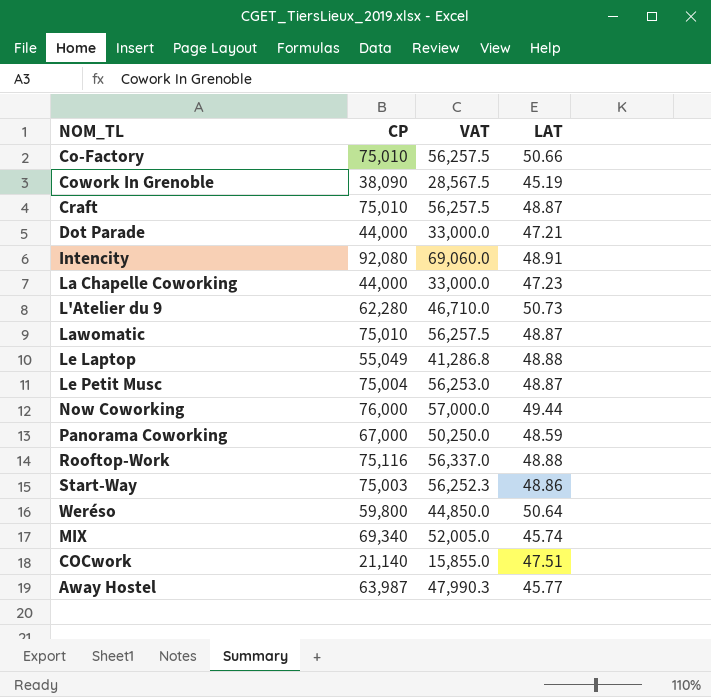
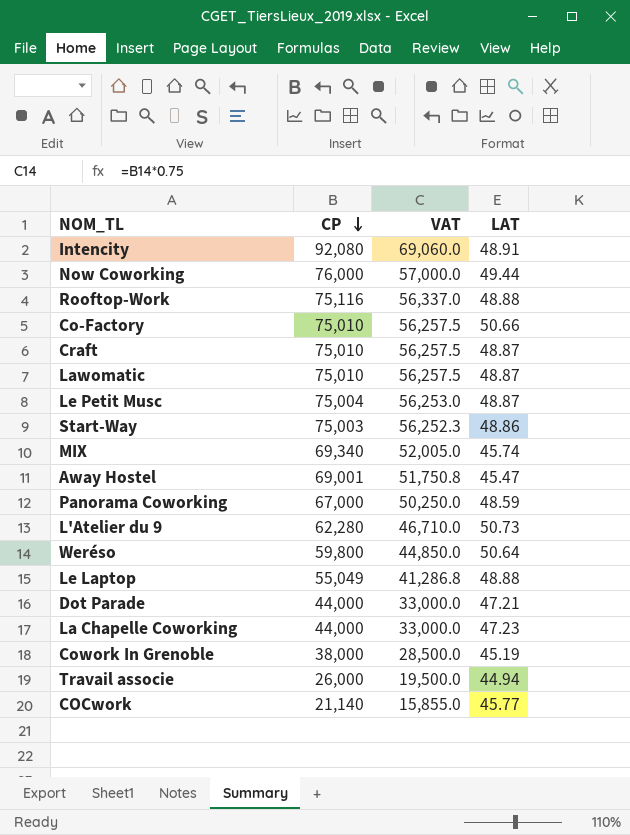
row order: none -> CP descending
Away Hostel | CP: 63,987 -> 69,001
Away Hostel | VAT: 47,990.3 -> 51,750.8
Away Hostel | LAT: 45.77 -> 45.47
Cowork In Grenoble | CP: 38,090 -> 38,000
Cowork In Grenoble | VAT: 28,567.5 -> 28,500.0
row Travail associe: none -> 26,000 | 19,500.0 | 44.94
COCwork | LAT: 47.51 -> 45.77

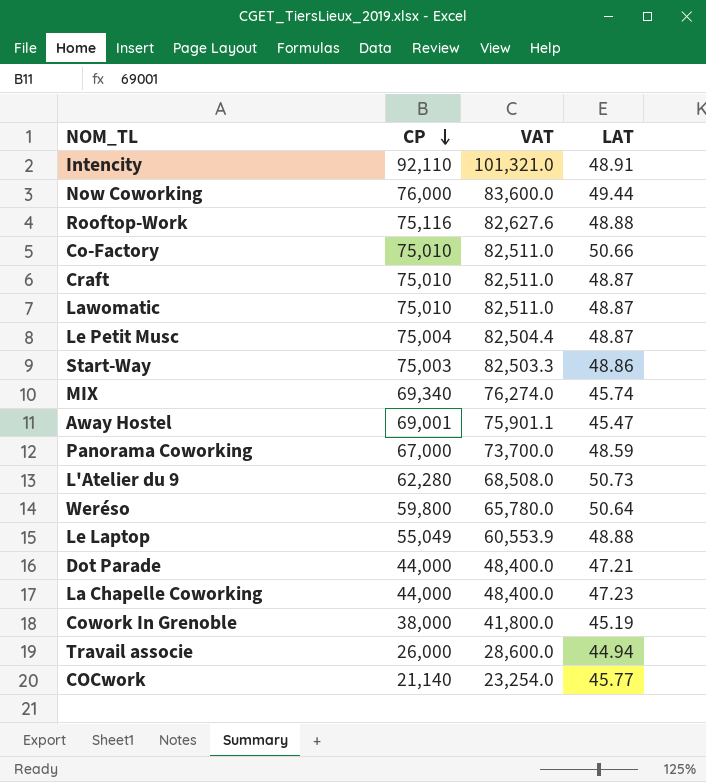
column VAT | formula: [CP] * 0.75 -> [CP] * 1.1
Intencity | CP: 92,080 -> 92,110

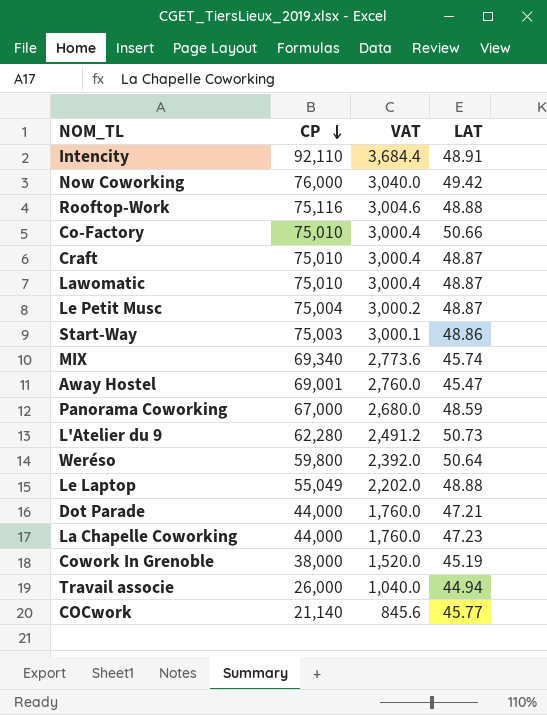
column VAT | formula: [CP] * 1.1 -> [CP] * 0.04
Now Coworking | LAT: 49.44 -> 49.42

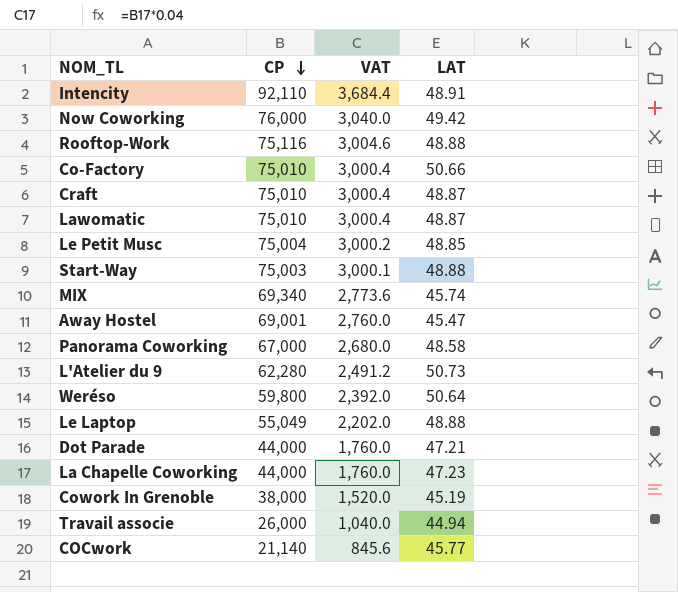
Le Petit Musc | LAT: 48.87 -> 48.85
Start-Way | LAT: 48.86 -> 48.88
Panorama Coworking | LAT: 48.59 -> 48.58

